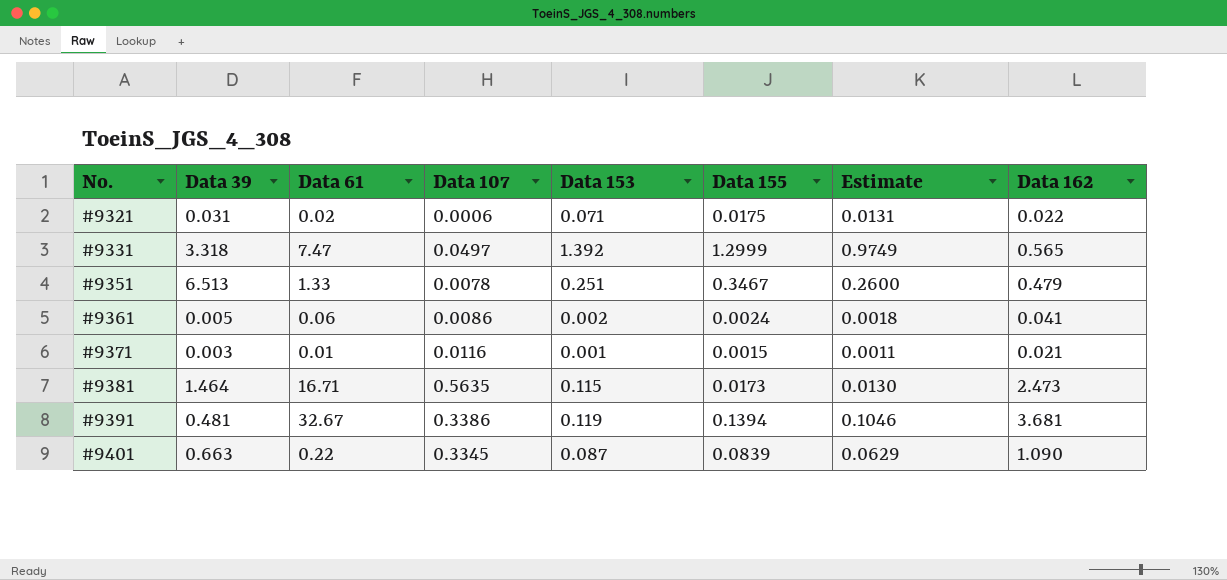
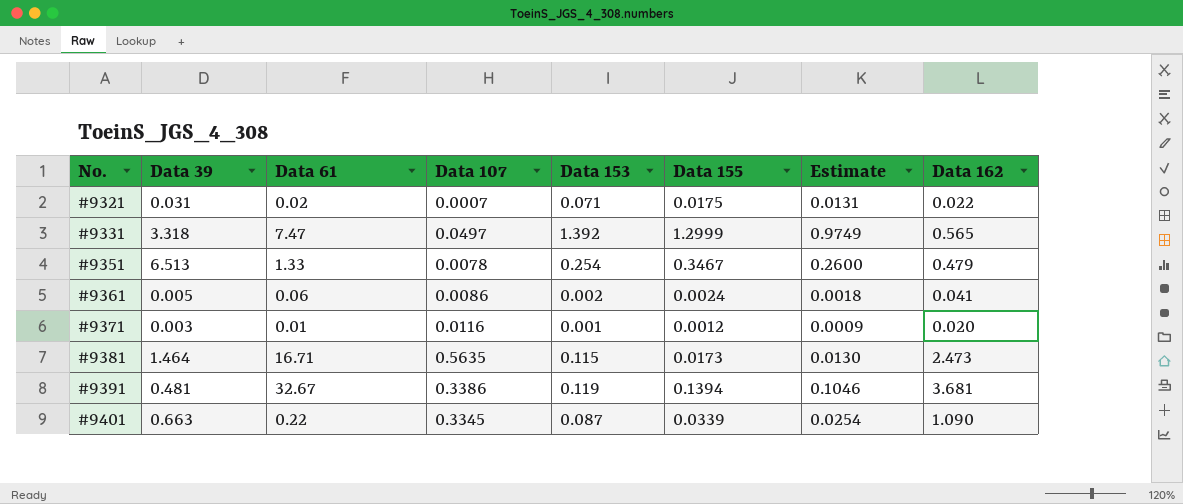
#9321 | Data 107: 0.0006 -> 0.0007
#9351 | Data 153: 0.251 -> 0.254
#9371 | Data 155: 0.0015 -> 0.0012
#9371 | Estimate: 0.0011 -> 0.0009
#9371 | Data 162: 0.021 -> 0.020
#9401 | Data 155: 0.0839 -> 0.0339
#9401 | Estimate: 0.0629 -> 0.0254

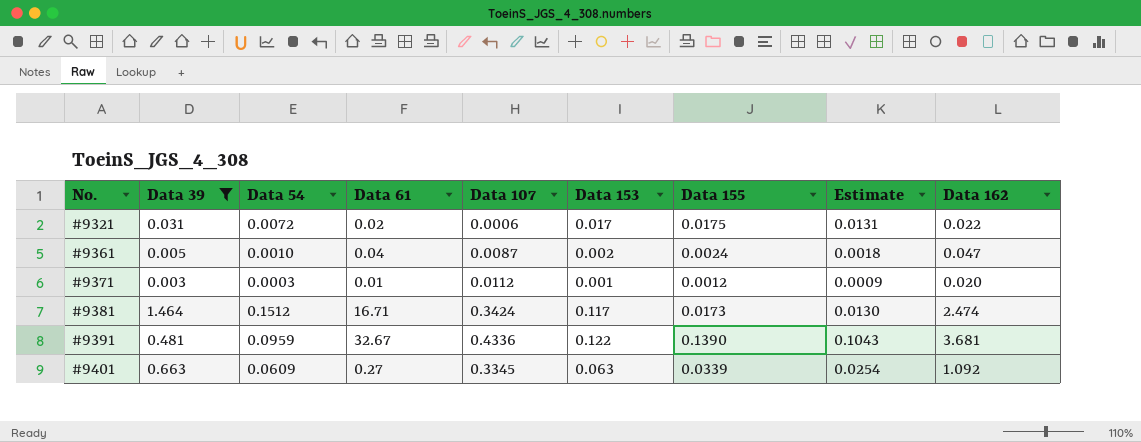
filter: none -> Data 39 <= 1.464
column Data 54 | position: none -> 3
#9321 | Data 107: 0.0007 -> 0.0006
#9321 | Data 153: 0.071 -> 0.017
#9361 | Data 61: 0.06 -> 0.04
#9361 | Data 107: 0.0086 -> 0.0087
#9361 | Data 162: 0.041 -> 0.047
#9371 | Data 107: 0.0116 -> 0.0112
#9381 | Data 107: 0.5635 -> 0.3424
#9381 | Data 153: 0.115 -> 0.117
#9381 | Data 162: 2.473 -> 2.474
#9391 | Data 107: 0.3386 -> 0.4336
#9391 | Data 153: 0.119 -> 0.122
#9391 | Data 155: 0.1394 -> 0.1390
#9391 | Estimate: 0.1046 -> 0.1043
#9401 | Data 61: 0.22 -> 0.27
#9401 | Data 153: 0.087 -> 0.063
#9401 | Data 162: 1.090 -> 1.092

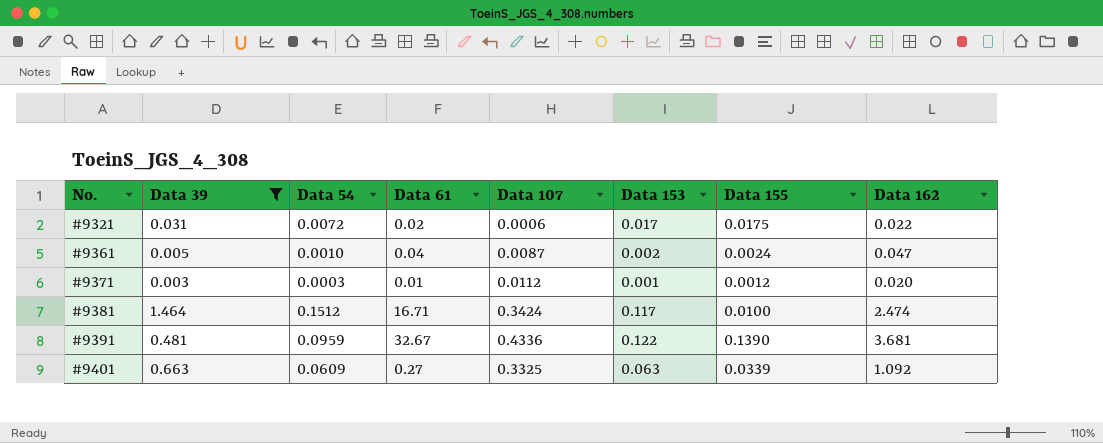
column Estimate | formula: [Data 155] * 0.75 -> none
#9381 | Data 155: 0.0173 -> 0.0100
#9401 | Data 107: 0.3345 -> 0.3325

